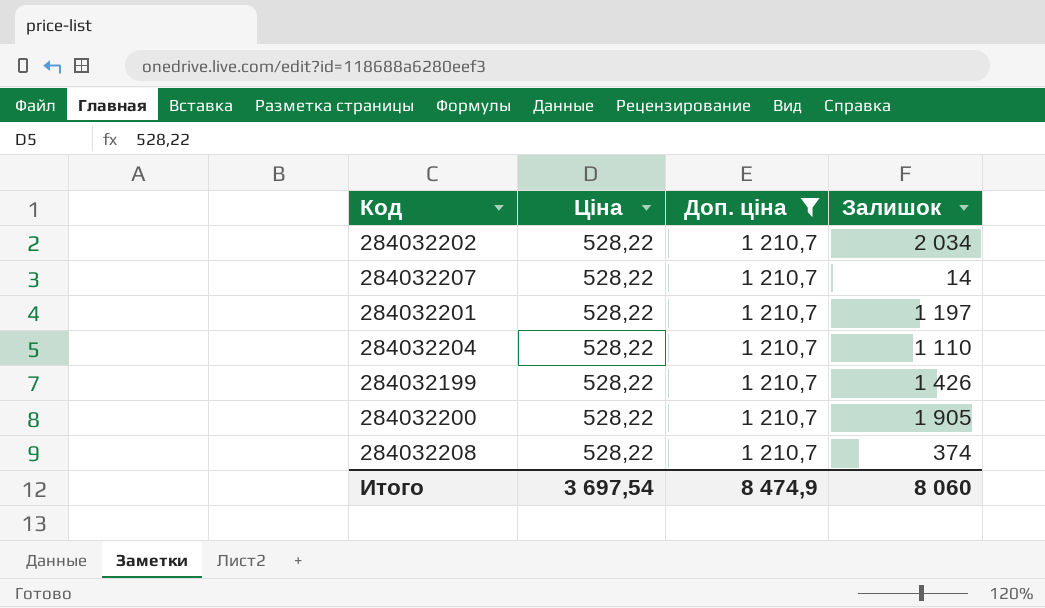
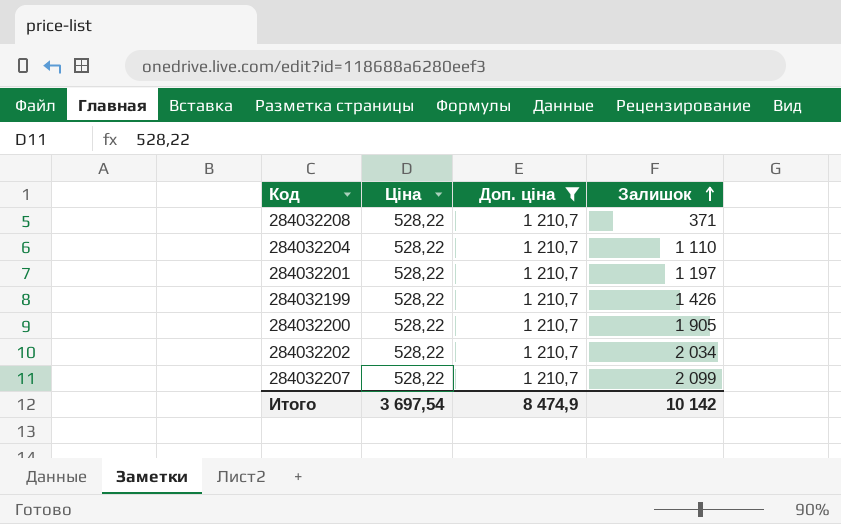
row order: none -> Залишок ascending
284032208 | Залишок: 374 -> 371
284032207 | Залишок: 14 -> 2 099
Итого | Залишок: 8 060 -> 10 142

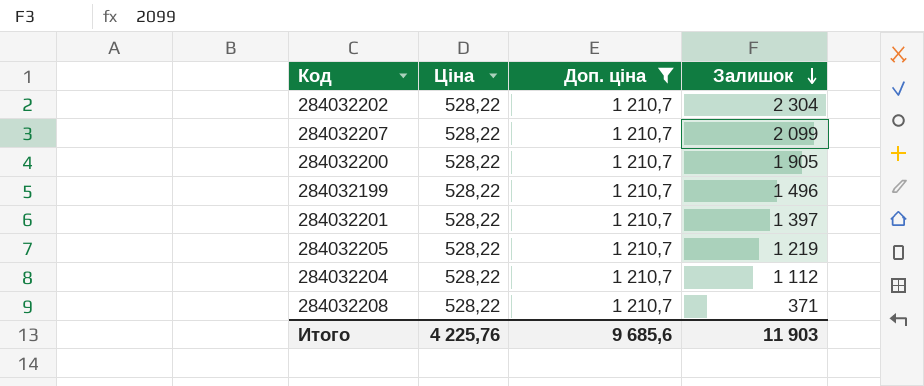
row order: Залишок ascending -> Залишок descending
284032202 | Залишок: 2 034 -> 2 304
284032199 | Залишок: 1 426 -> 1 496
284032201 | Залишок: 1 197 -> 1 397
row 284032205: none -> 528,22 | 1 210,7 | 1 219
284032204 | Залишок: 1 110 -> 1 112
Итого | Ціна: 3 697,54 -> 4 225,76
Итого | Доп. ціна: 8 474,9 -> 9 685,6
Итого | Залишок: 10 142 -> 11 903

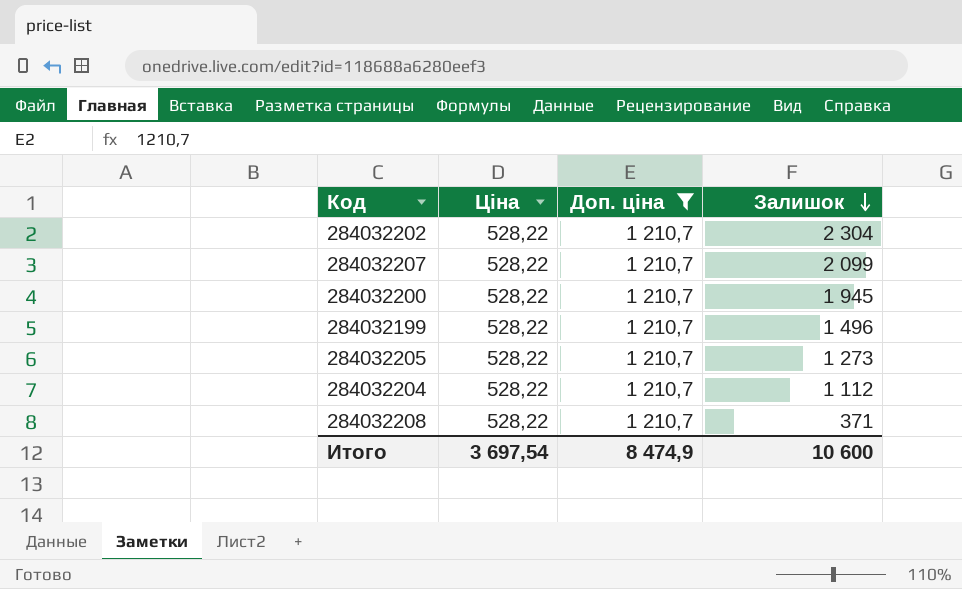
row 284032201: 528,22 | 1 210,7 | 1 397 -> none
284032200 | Залишок: 1 905 -> 1 945
284032205 | Залишок: 1 219 -> 1 273
Итого | Ціна: 4 225,76 -> 3 697,54
Итого | Доп. ціна: 9 685,6 -> 8 474,9
Итого | Залишок: 11 903 -> 10 600

